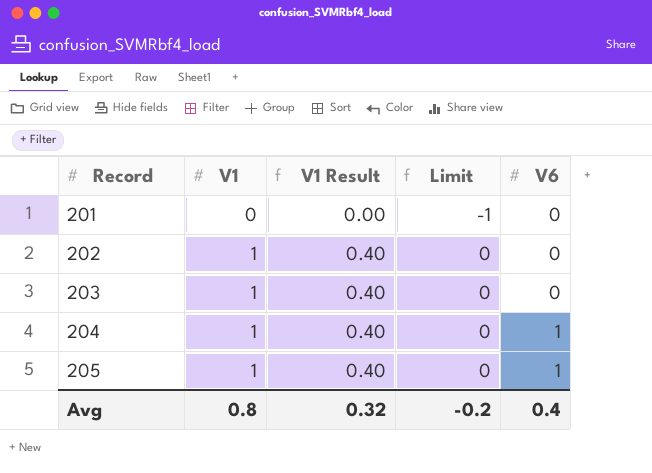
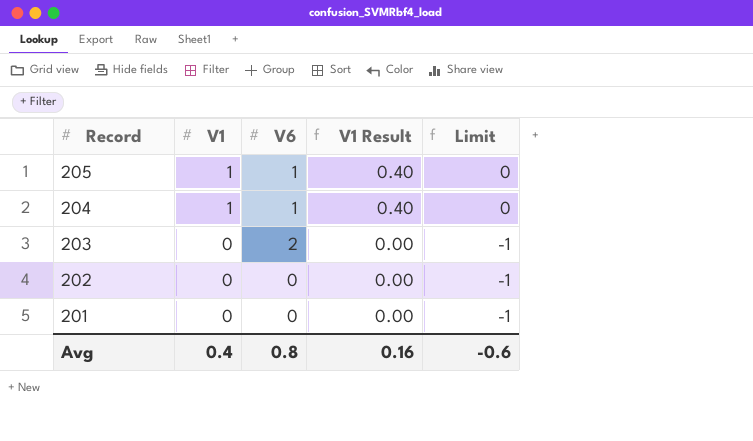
row order: Record ascending -> Record descending
column V6 | position: 5 -> 3
203 | V1: 1 -> 0
203 | V6: 0 -> 2
203 | V1 Result: 0.40 -> 0.00
203 | Limit: 0 -> -1
202 | V1: 1 -> 0
202 | V1 Result: 0.40 -> 0.00
202 | Limit: 0 -> -1
Avg | V1: 0.8 -> 0.4
Avg | V6: 0.4 -> 0.8
Avg | V1 Result: 0.32 -> 0.16
Avg | Limit: -0.2 -> -0.6

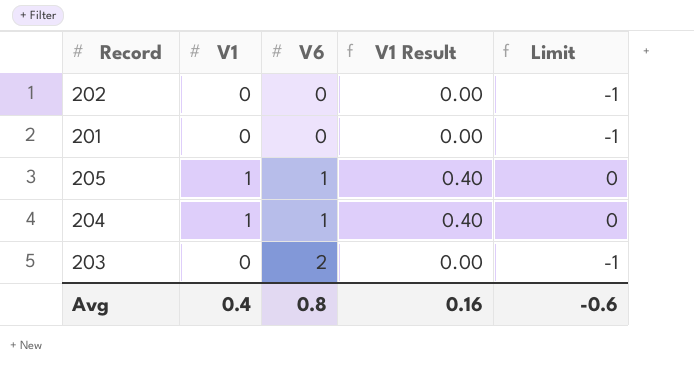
row order: Record descending -> V6 ascending

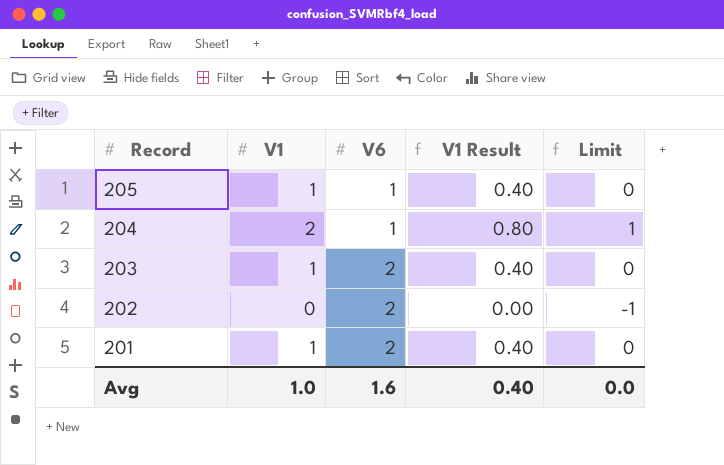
row order: V6 ascending -> Record descending
204 | V1: 1 -> 2
204 | V1 Result: 0.40 -> 0.80
204 | Limit: 0 -> 1
203 | V1: 0 -> 1
203 | V1 Result: 0.00 -> 0.40
203 | Limit: -1 -> 0
202 | V6: 0 -> 2
201 | V1: 0 -> 1
201 | V6: 0 -> 2
201 | V1 Result: 0.00 -> 0.40
201 | Limit: -1 -> 0
Avg | V1: 0.4 -> 1.0
Avg | V6: 0.8 -> 1.6
Avg | V1 Result: 0.16 -> 0.40
Avg | Limit: -0.6 -> 0.0

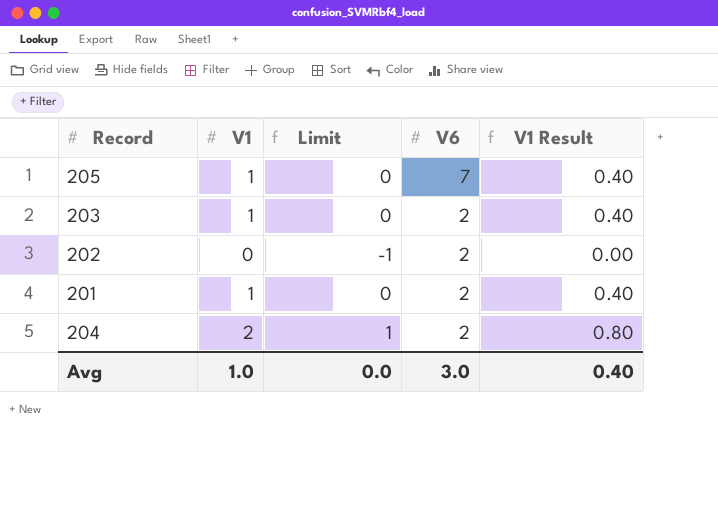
row order: Record descending -> V6 descending
column Limit | position: 5 -> 3
205 | V6: 1 -> 7
204 | V6: 1 -> 2
Avg | V6: 1.6 -> 3.0

